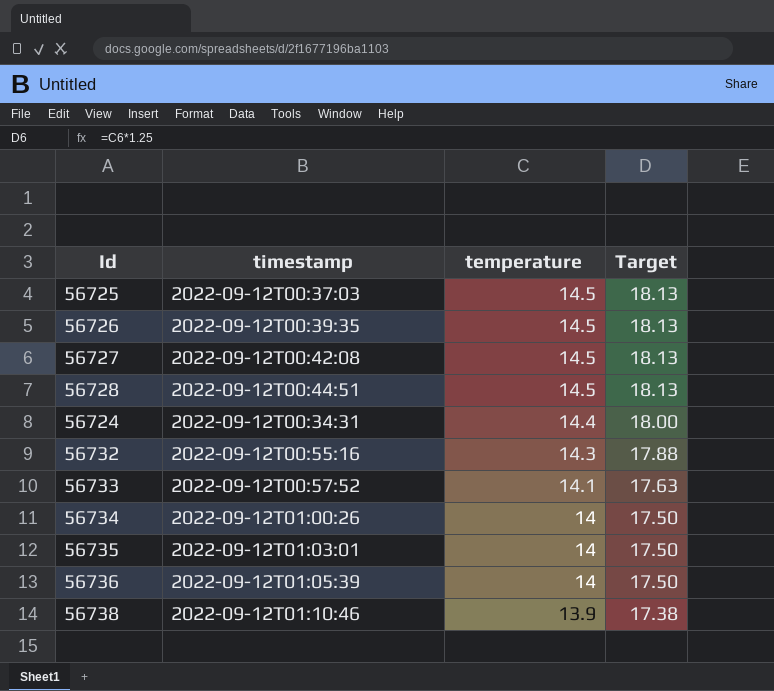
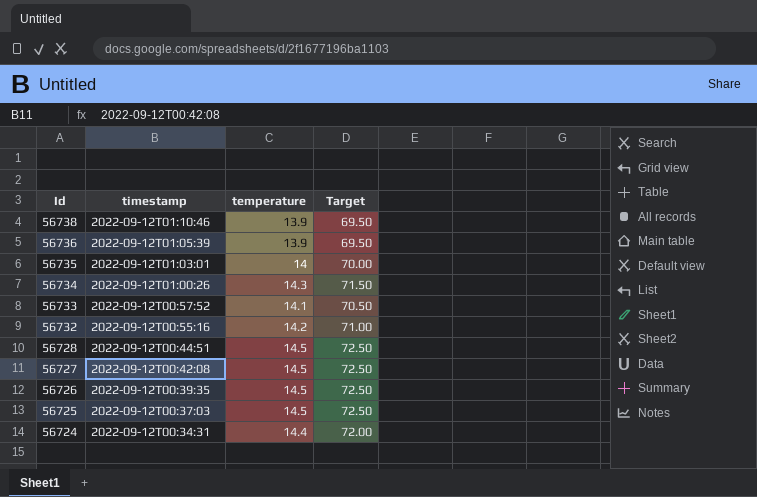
row order: temperature descending -> Id descending
column Target | formula: [temperature] * 1.25 -> [temperature] * 5
56736 | temperature: 14 -> 13.9
56734 | temperature: 14 -> 14.3
56732 | temperature: 14.3 -> 14.2

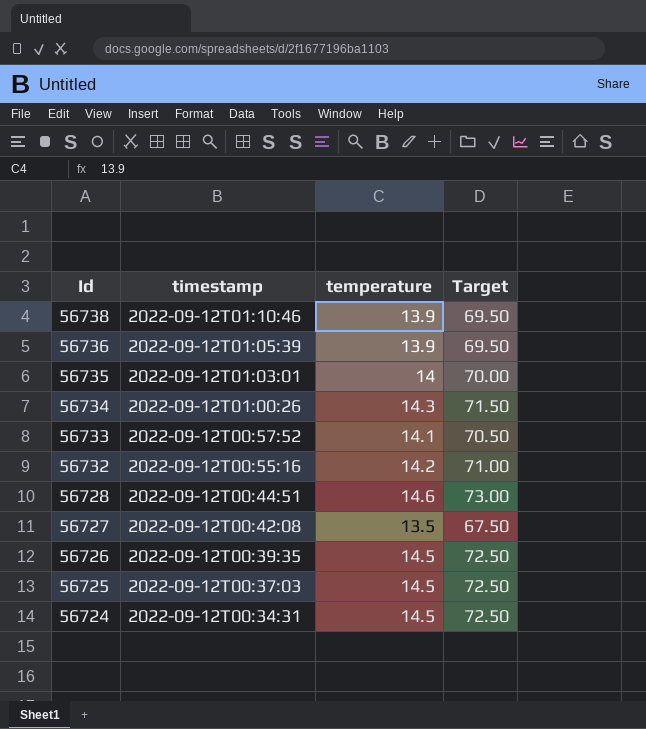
56728 | temperature: 14.5 -> 14.6
56728 | Target: 72.50 -> 73.00
56727 | temperature: 14.5 -> 13.5
56727 | Target: 72.50 -> 67.50
56724 | temperature: 14.4 -> 14.5
56724 | Target: 72.00 -> 72.50

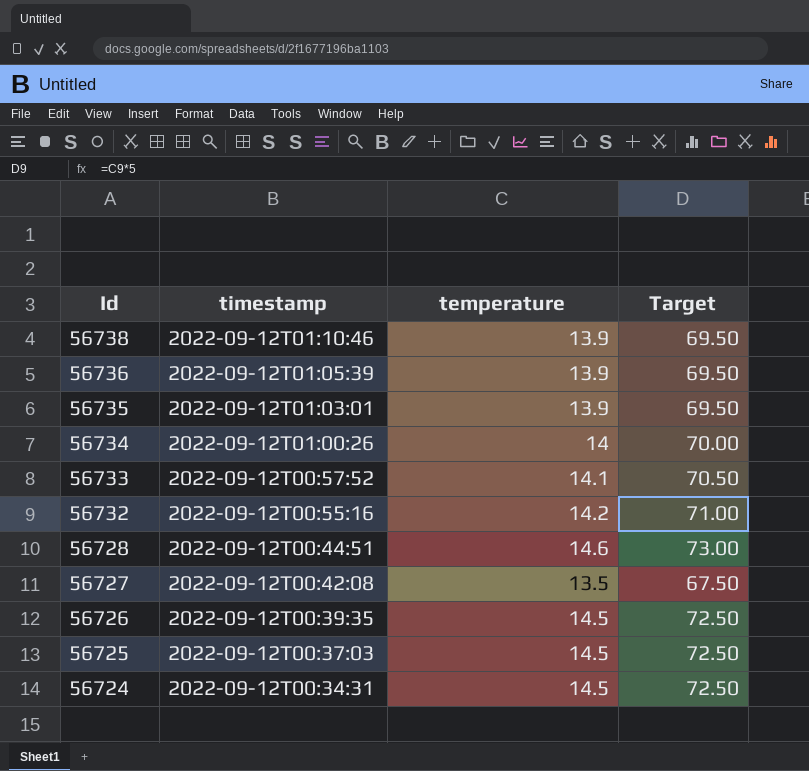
56735 | temperature: 14 -> 13.9
56735 | Target: 70.00 -> 69.50
56734 | temperature: 14.3 -> 14
56734 | Target: 71.50 -> 70.00

